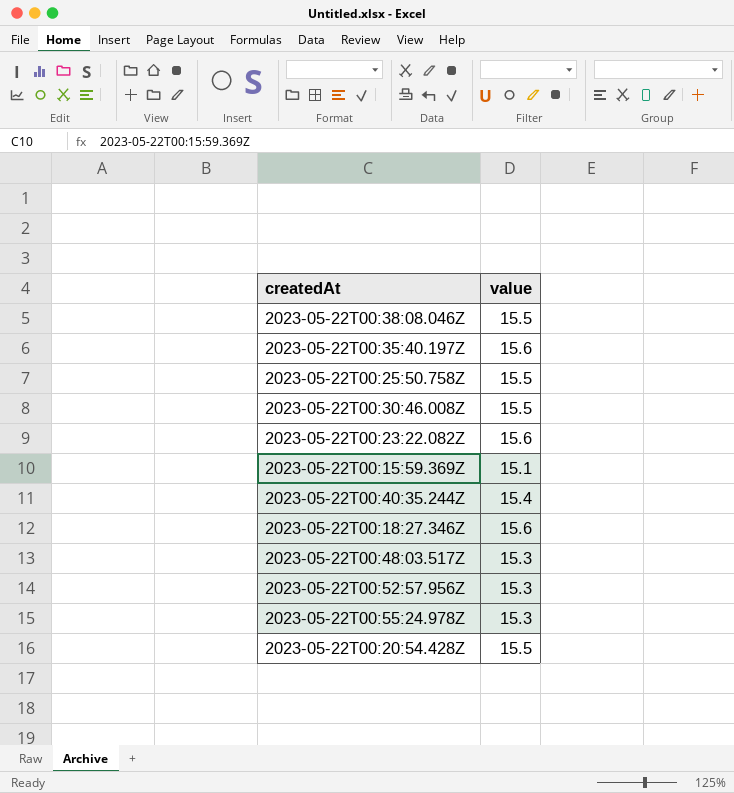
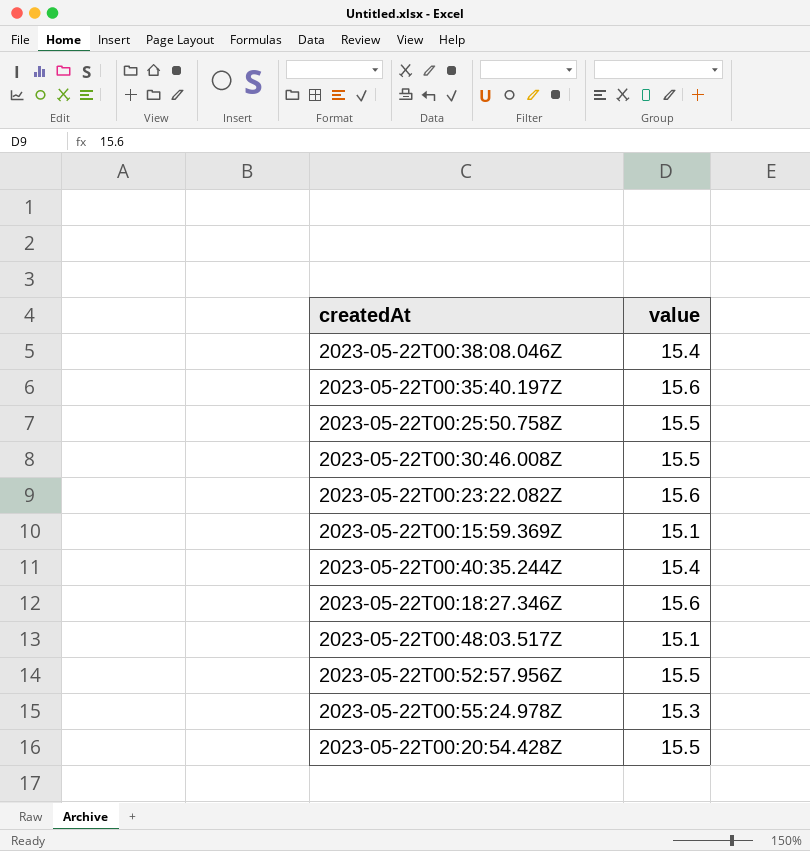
2023-05-22T00:38:08.046Z | value: 15.5 -> 15.4
2023-05-22T00:48:03.517Z | value: 15.3 -> 15.1
2023-05-22T00:52:57.956Z | value: 15.3 -> 15.5

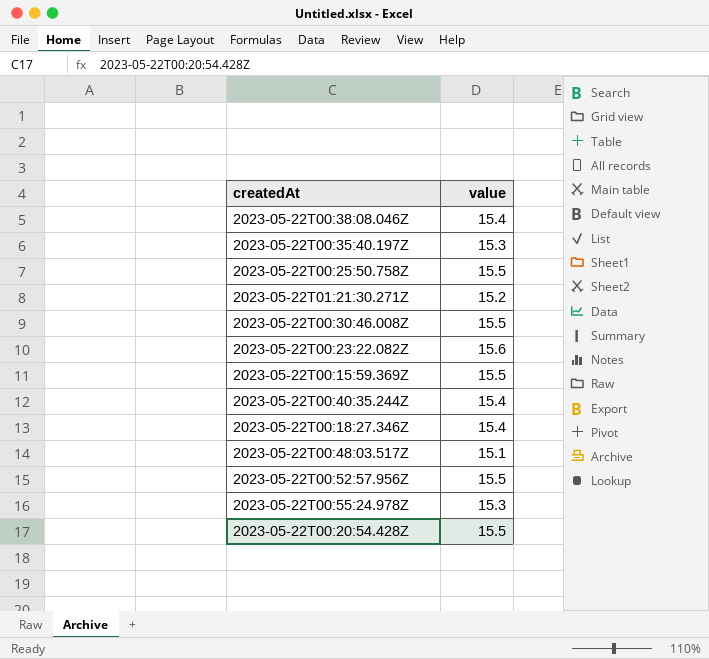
2023-05-22T00:35:40.197Z | value: 15.6 -> 15.3
row 2023-05-22T01:21:30.271Z: none -> 15.2
2023-05-22T00:15:59.369Z | value: 15.1 -> 15.5
2023-05-22T00:18:27.346Z | value: 15.6 -> 15.4

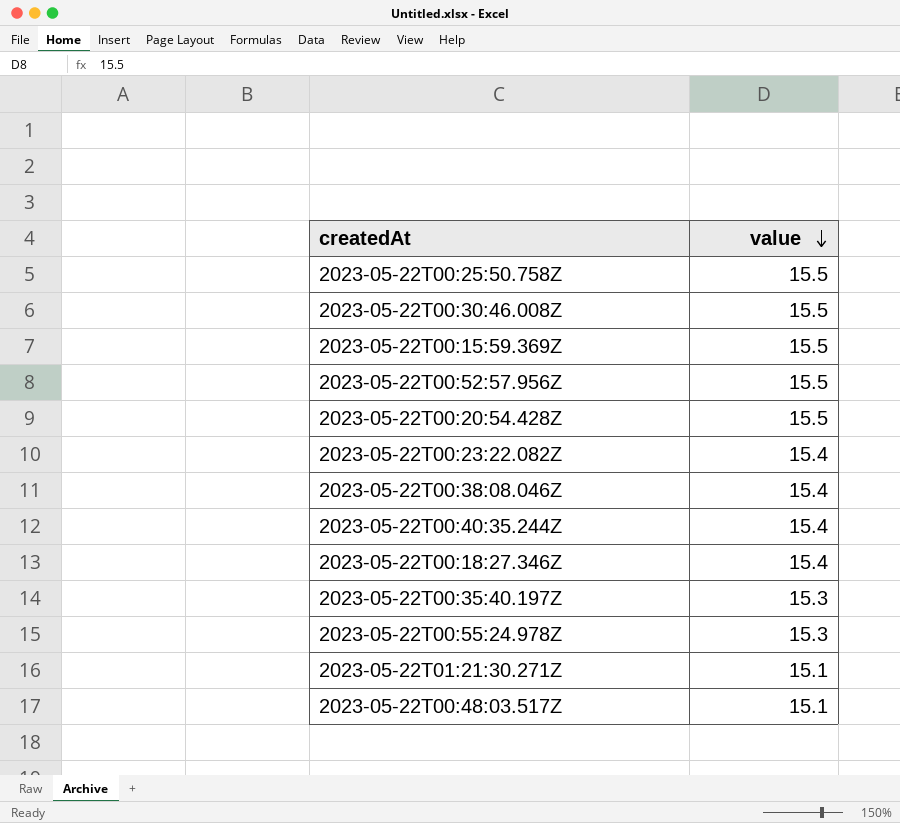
row order: none -> value descending
2023-05-22T00:23:22.082Z | value: 15.6 -> 15.4
2023-05-22T01:21:30.271Z | value: 15.2 -> 15.1

